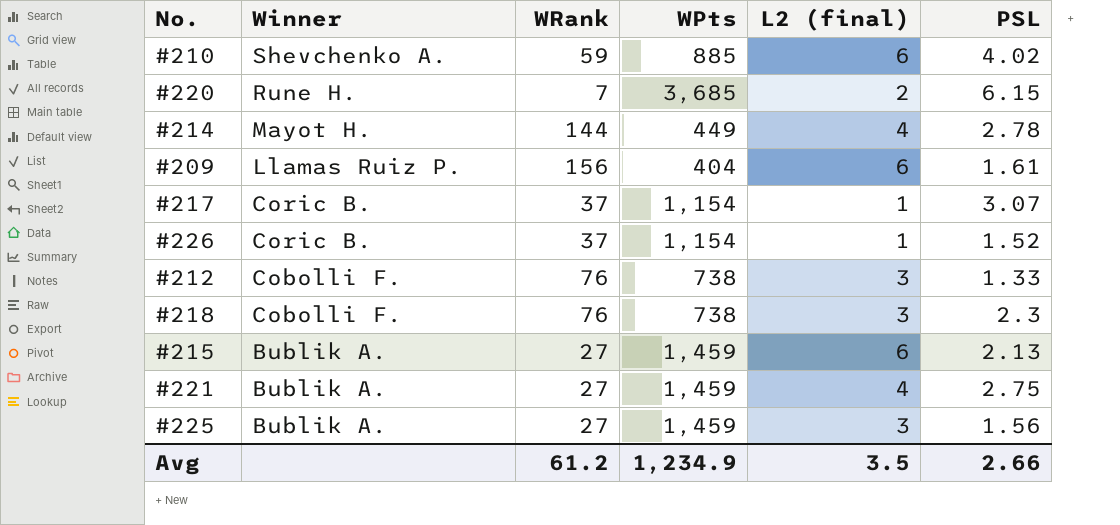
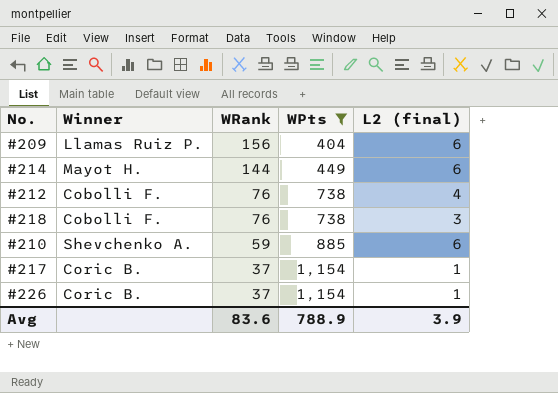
filter: none -> WPts <= 1,154
row order: Winner descending -> WRank descending
column PSL | position: 6 -> none
#214 | L2 (final): 4 -> 6
#212 | L2 (final): 3 -> 4
Avg | WRank: 61.2 -> 83.6
Avg | WPts: 1,234.9 -> 788.9
Avg | L2 (final): 3.5 -> 3.9

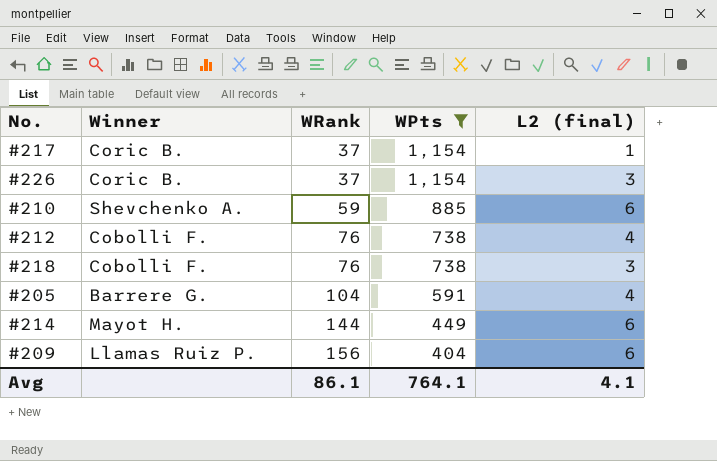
row order: WRank descending -> WRank ascending
#226 | L2 (final): 1 -> 3
row #205: none -> Barrere G. | 104 | 591 | 4
Avg | WRank: 83.6 -> 86.1
Avg | WPts: 788.9 -> 764.1
Avg | L2 (final): 3.9 -> 4.1

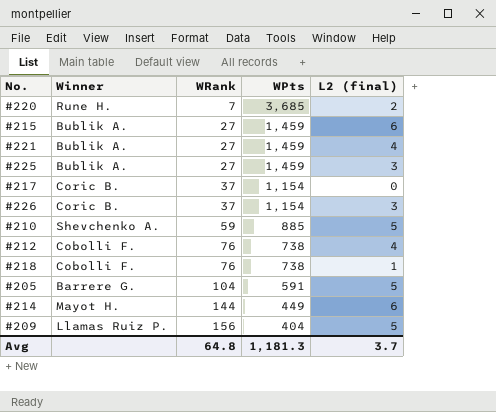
filter: WPts <= 1,154 -> none
#217 | L2 (final): 1 -> 0
#210 | L2 (final): 6 -> 5
#218 | L2 (final): 3 -> 1
#205 | L2 (final): 4 -> 5
#209 | L2 (final): 6 -> 5
Avg | WRank: 86.1 -> 64.8
Avg | WPts: 764.1 -> 1,181.3
Avg | L2 (final): 4.1 -> 3.7

